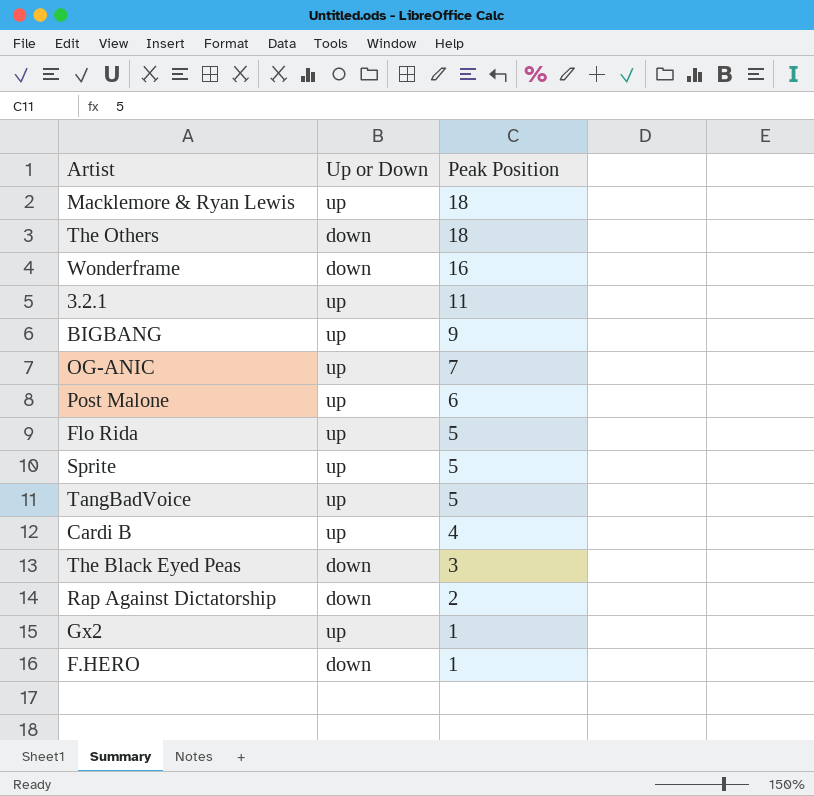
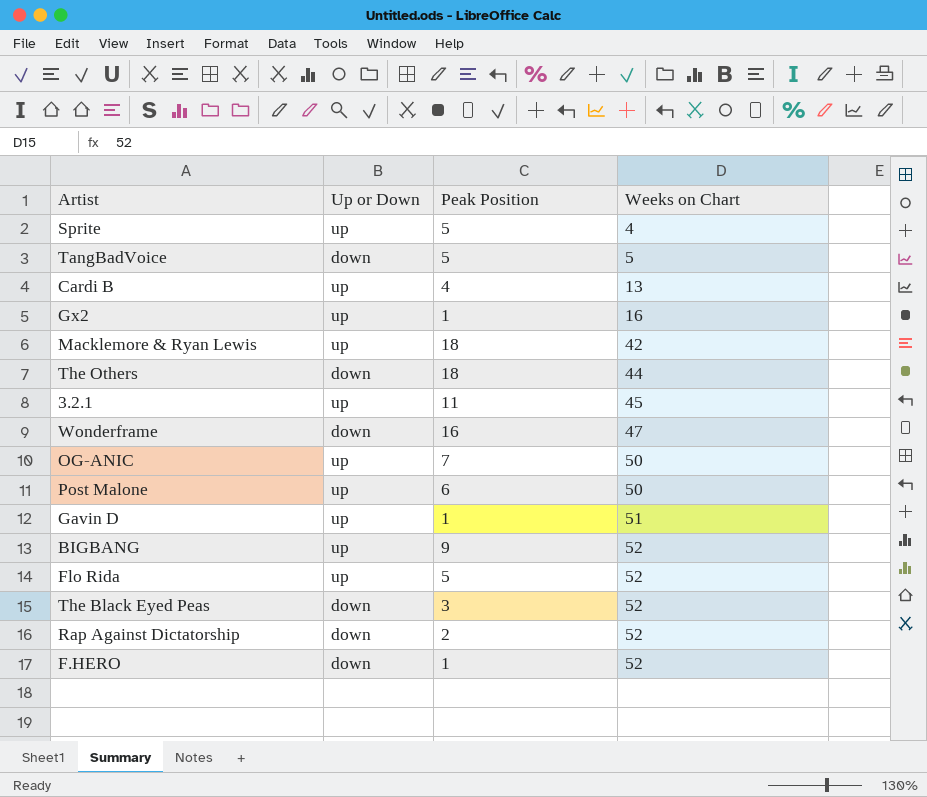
row order: Peak Position descending -> Weeks on Chart ascending
column Weeks on Chart | position: none -> 4
TangBadVoice | Up or Down: up -> down
row Gavin D: none -> up | 1 | 51

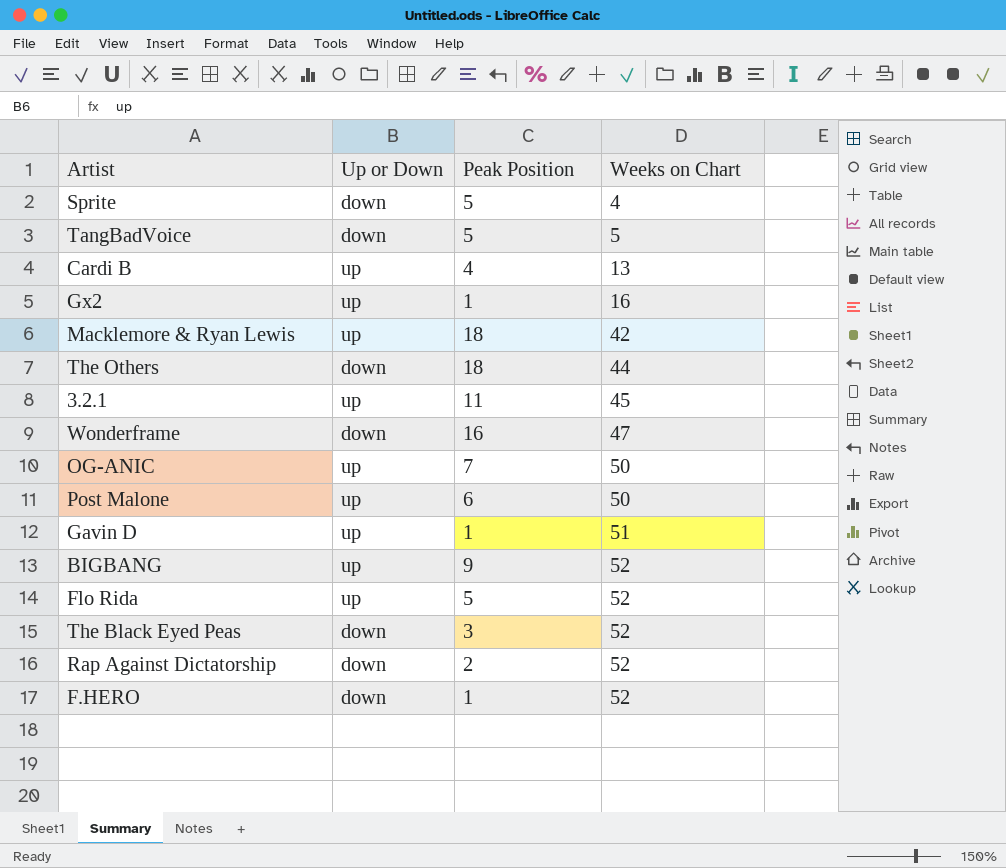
Sprite | Up or Down: up -> down

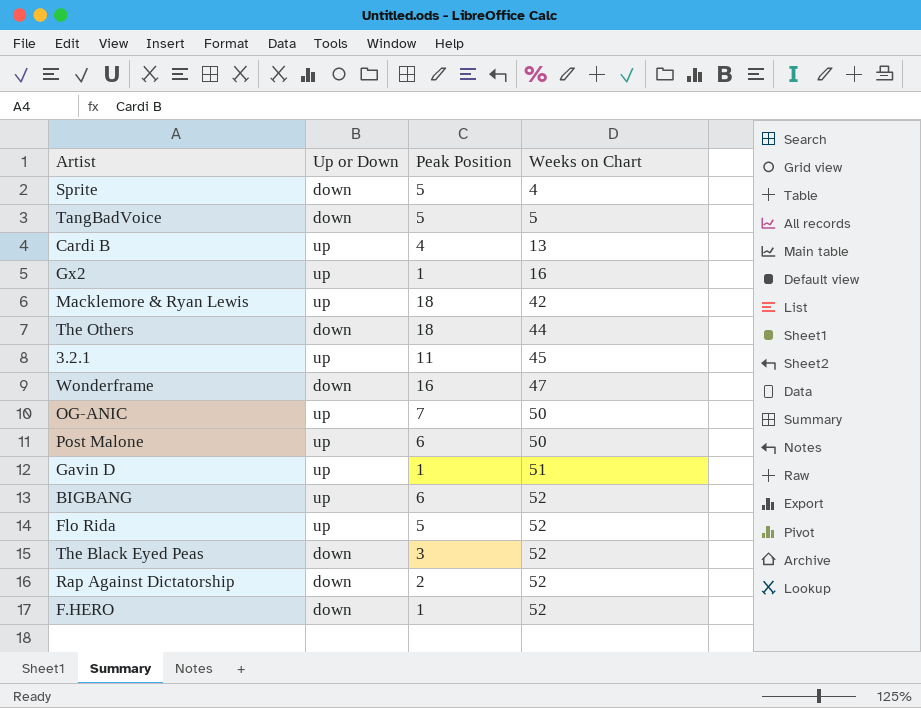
BIGBANG | Peak Position: 9 -> 6

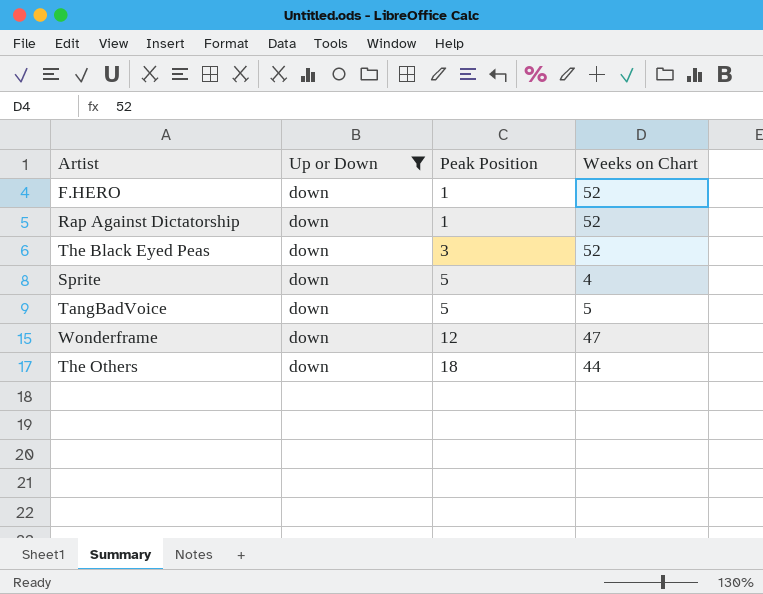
filter: none -> Up or Down = down
row order: Weeks on Chart ascending -> Peak Position ascending
Rap Against Dictatorship | Peak Position: 2 -> 1
Wonderframe | Peak Position: 16 -> 12

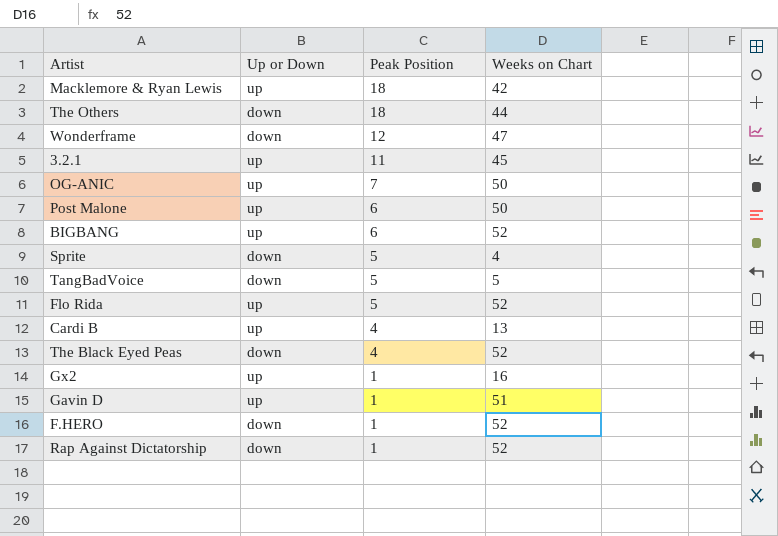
filter: Up or Down = down -> none
row order: Peak Position ascending -> Peak Position descending
The Black Eyed Peas | Peak Position: 3 -> 4

